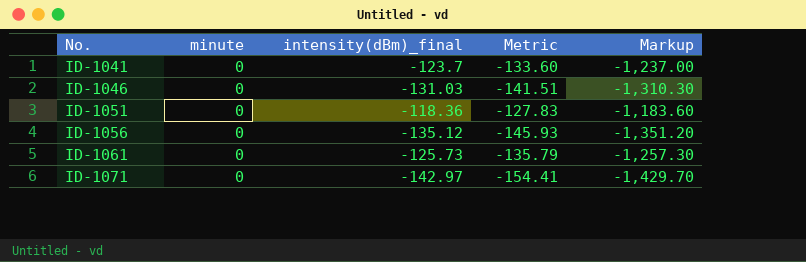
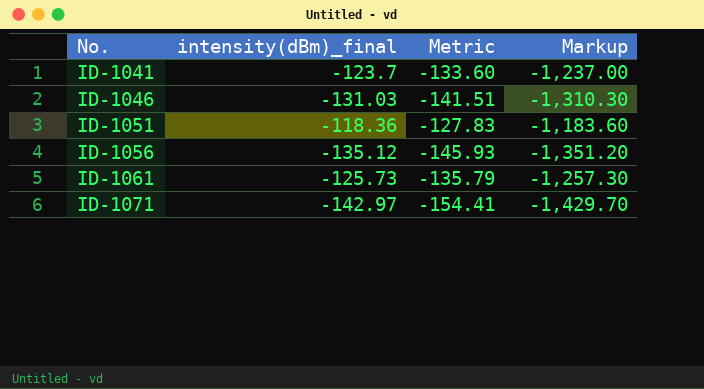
column minute | position: 2 -> none

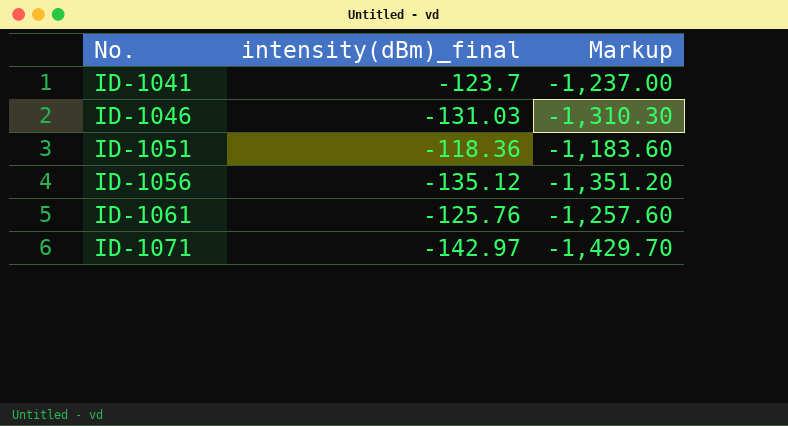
column Metric | formula: [intensity(dBm)_final] * 1.08 -> none
ID-1061 | intensity(dBm)_final: -125.73 -> -125.76
ID-1061 | Markup: -1,257.30 -> -1,257.60

